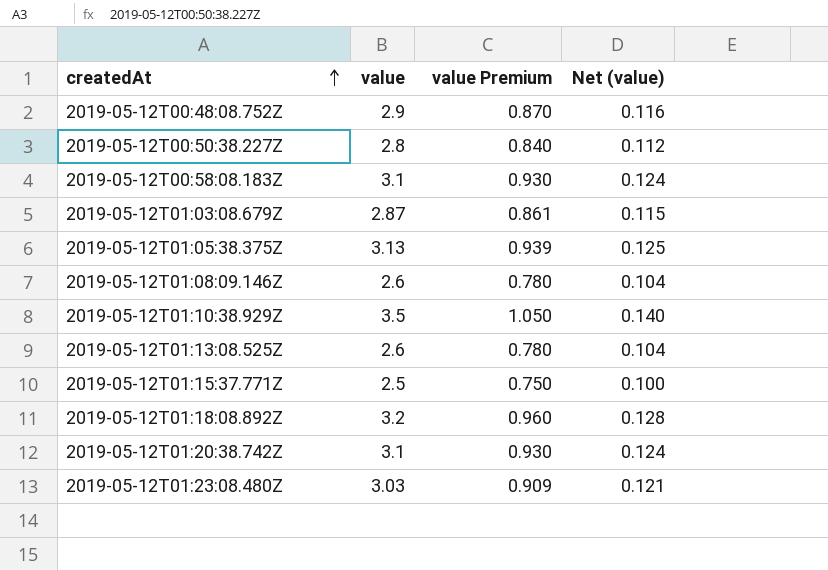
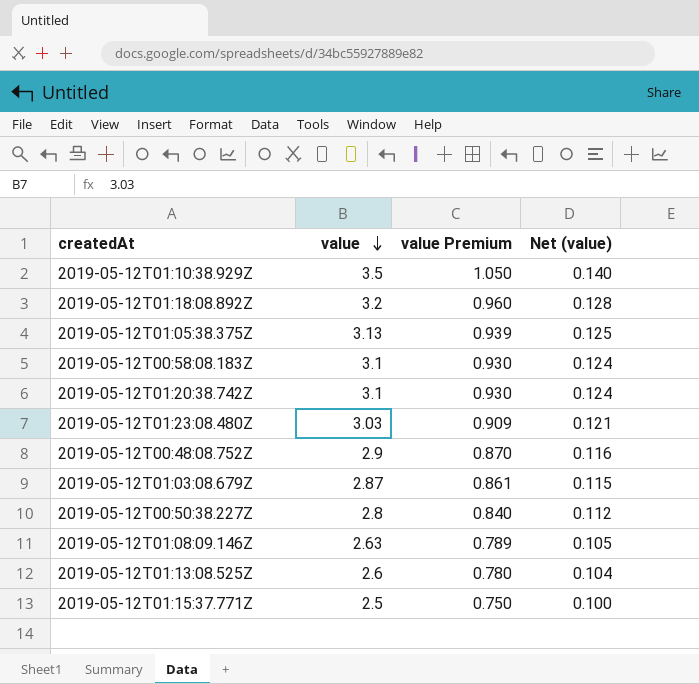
row order: createdAt ascending -> value descending
2019-05-12T01:08:09.146Z | value: 2.6 -> 2.63
2019-05-12T01:08:09.146Z | value Premium: 0.780 -> 0.789
2019-05-12T01:08:09.146Z | Net (value): 0.104 -> 0.105

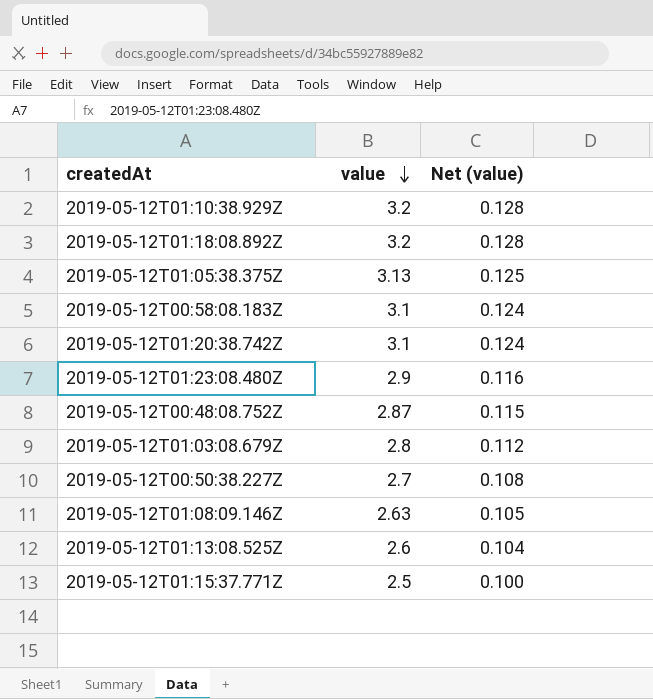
column value Premium | formula: [value] * 0.3 -> none
2019-05-12T01:10:38.929Z | value: 3.5 -> 3.2
2019-05-12T01:10:38.929Z | Net (value): 0.140 -> 0.128
2019-05-12T01:23:08.480Z | value: 3.03 -> 2.9
2019-05-12T01:23:08.480Z | Net (value): 0.121 -> 0.116
2019-05-12T00:48:08.752Z | value: 2.9 -> 2.87
2019-05-12T00:48:08.752Z | Net (value): 0.116 -> 0.115
2019-05-12T01:03:08.679Z | value: 2.87 -> 2.8
2019-05-12T01:03:08.679Z | Net (value): 0.115 -> 0.112
2019-05-12T00:50:38.227Z | value: 2.8 -> 2.7
2019-05-12T00:50:38.227Z | Net (value): 0.112 -> 0.108

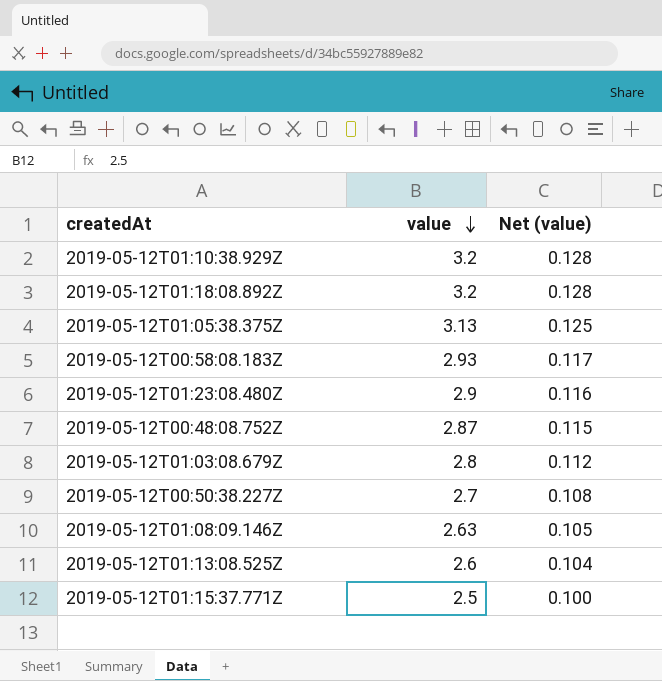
row 2019-05-12T01:20:38.742Z: 3.1 | 0.124 -> none
2019-05-12T00:58:08.183Z | value: 3.1 -> 2.93
2019-05-12T00:58:08.183Z | Net (value): 0.124 -> 0.117

